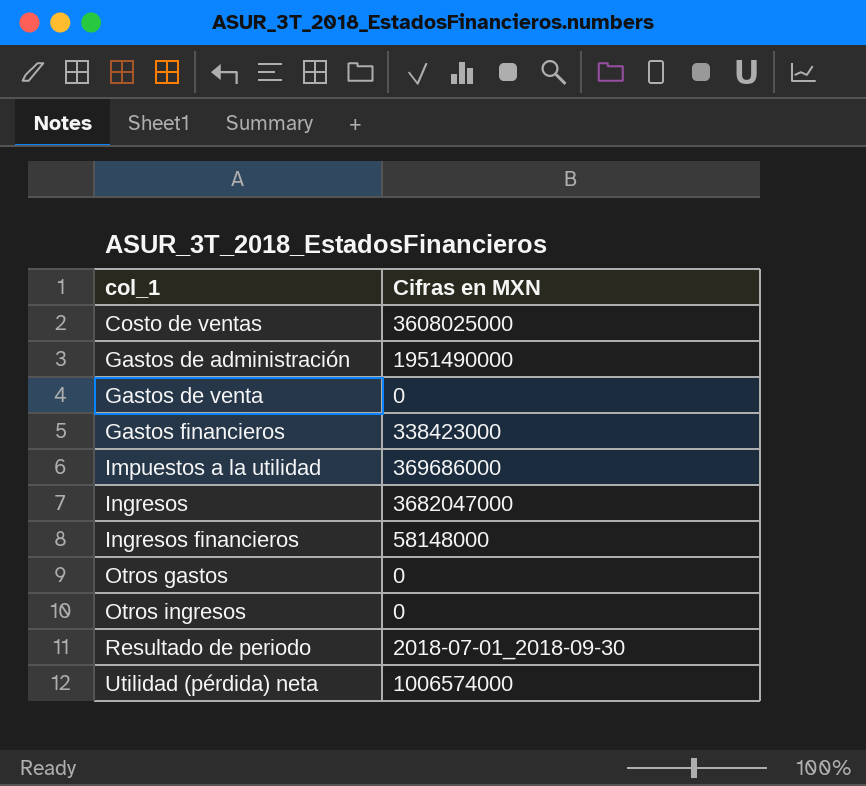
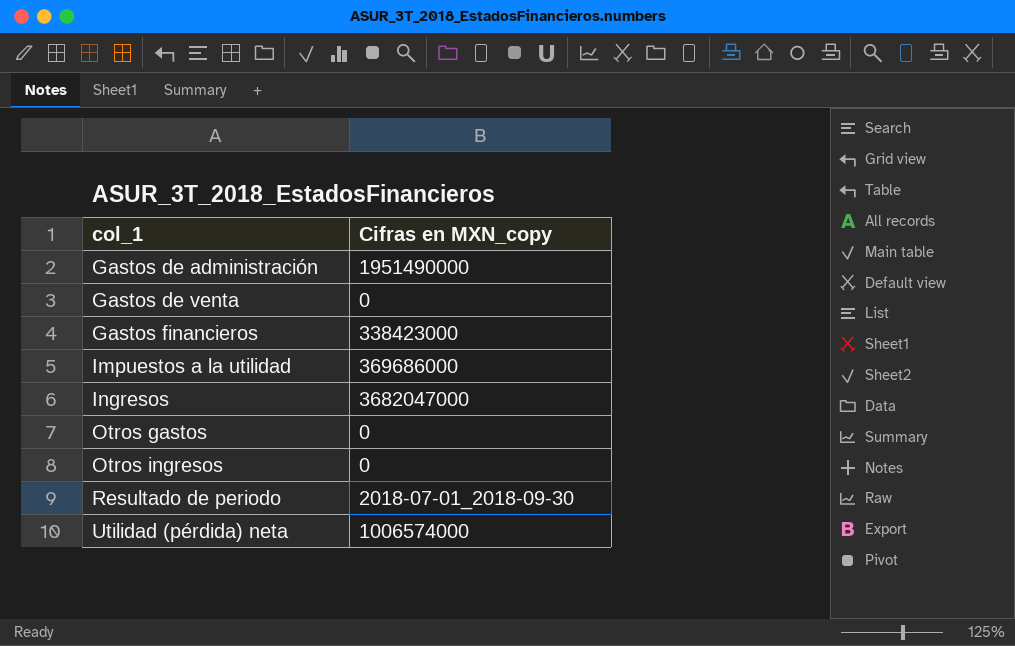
column name: Cifras en MXN -> Cifras en MXN_copy
row Costo de ventas: 3608025000 -> none
row Ingresos financieros: 58148000 -> none

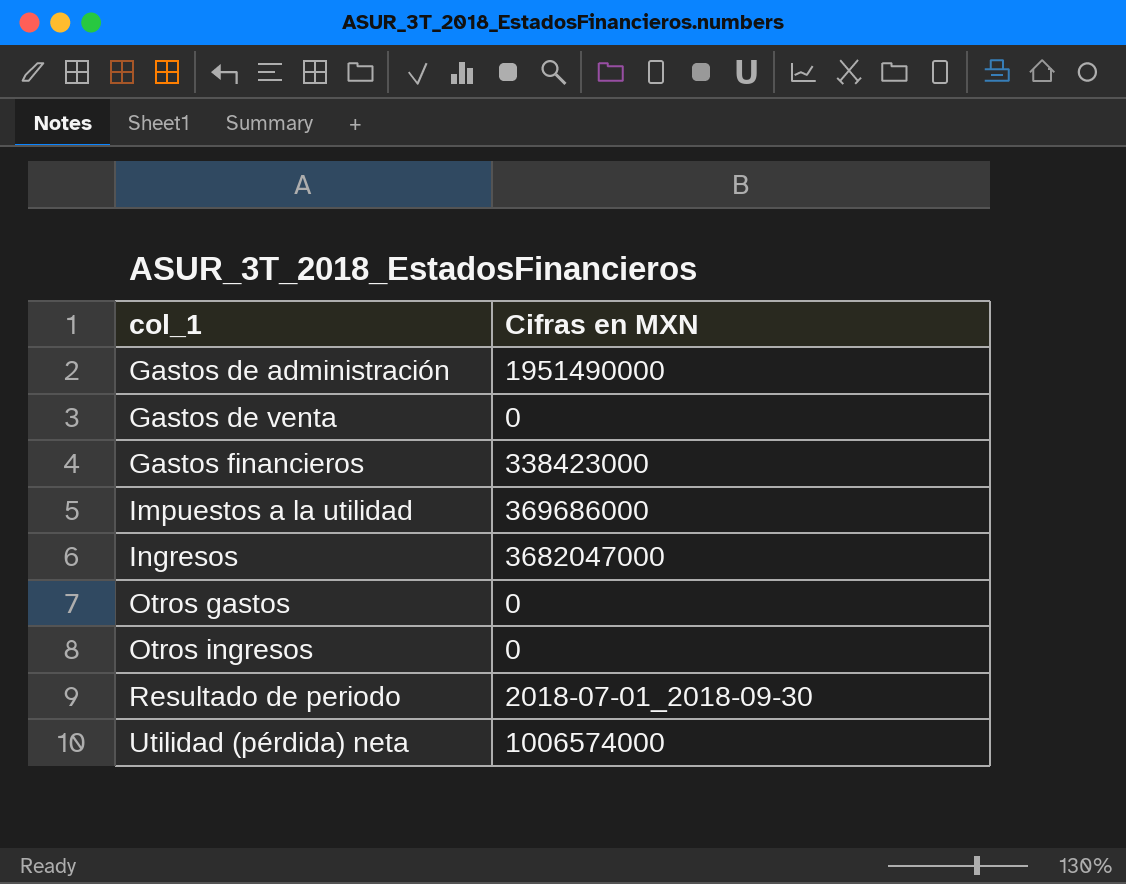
column name: Cifras en MXN_copy -> Cifras en MXN

